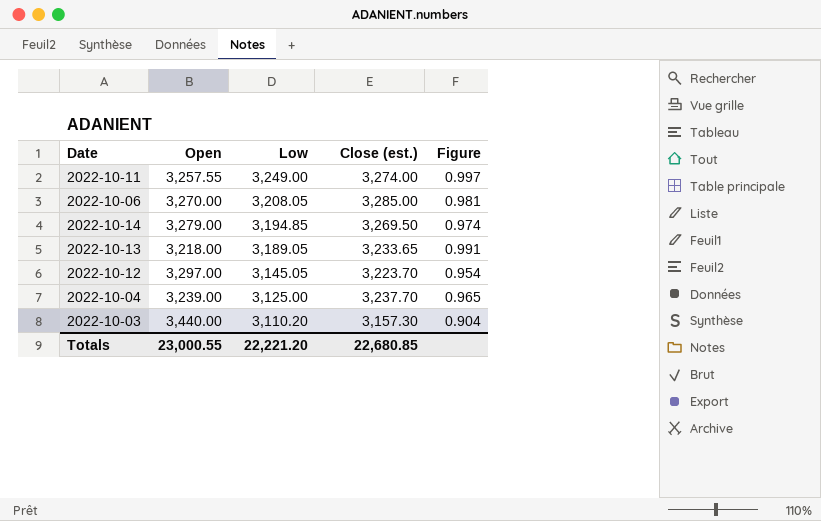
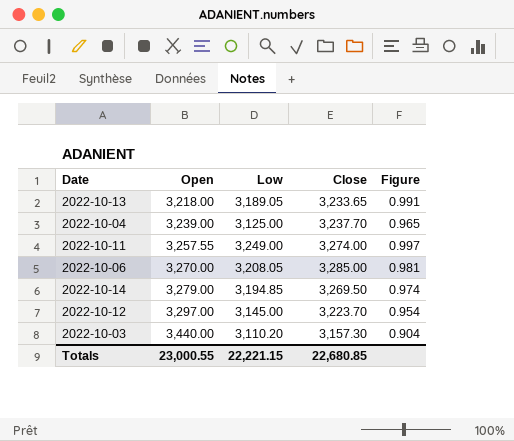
row order: Low descending -> Open ascending
column name: Close (est.) -> Close
2022-10-12 | Low: 3,145.05 -> 3,145.00
Totals | Low: 22,221.20 -> 22,221.15

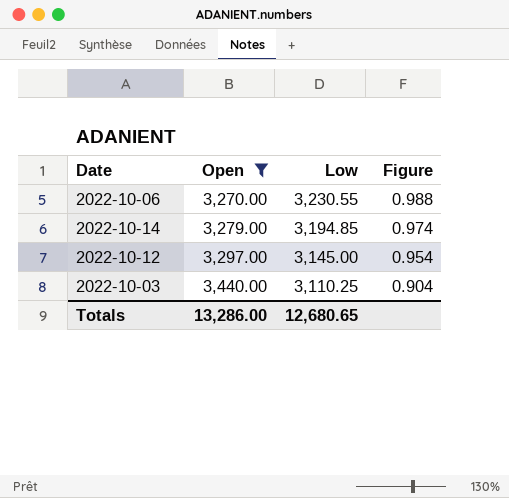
filter: none -> Open >= 3,270.00
column Close | position: 4 -> none
2022-10-06 | Low: 3,208.05 -> 3,230.55
2022-10-06 | Figure: 0.981 -> 0.988
2022-10-03 | Low: 3,110.20 -> 3,110.25
Totals | Open: 23,000.55 -> 13,286.00
Totals | Low: 22,221.15 -> 12,680.65

